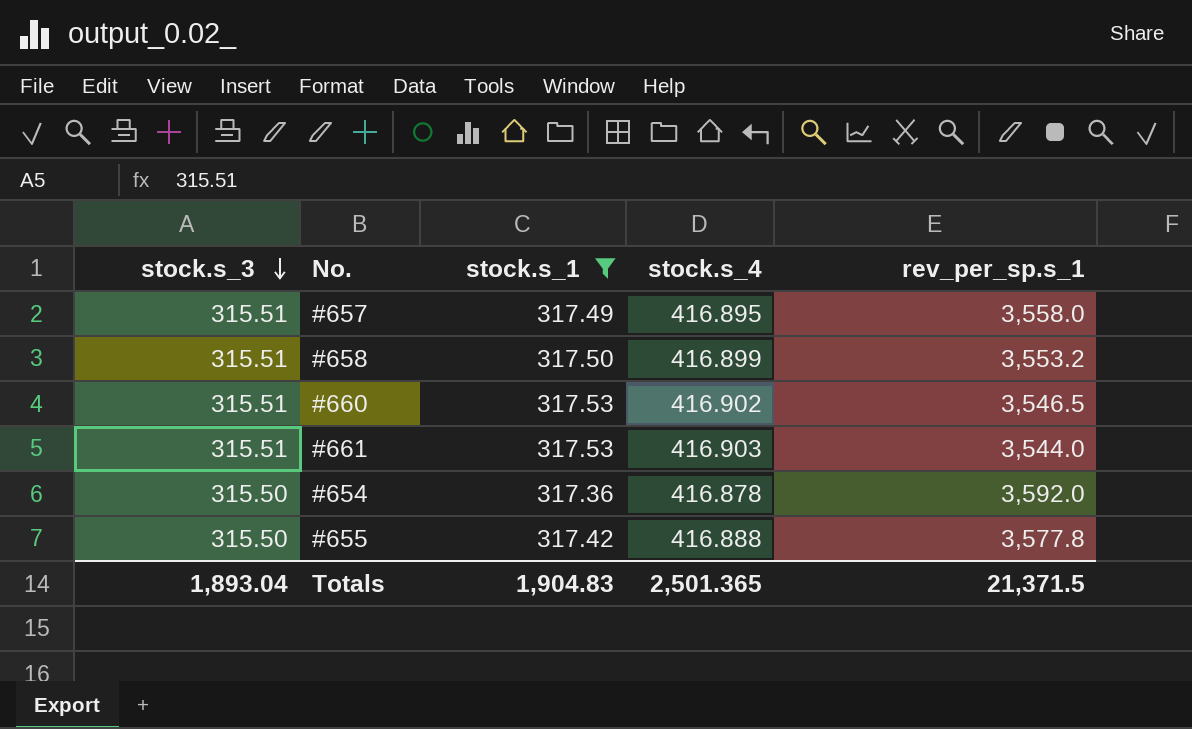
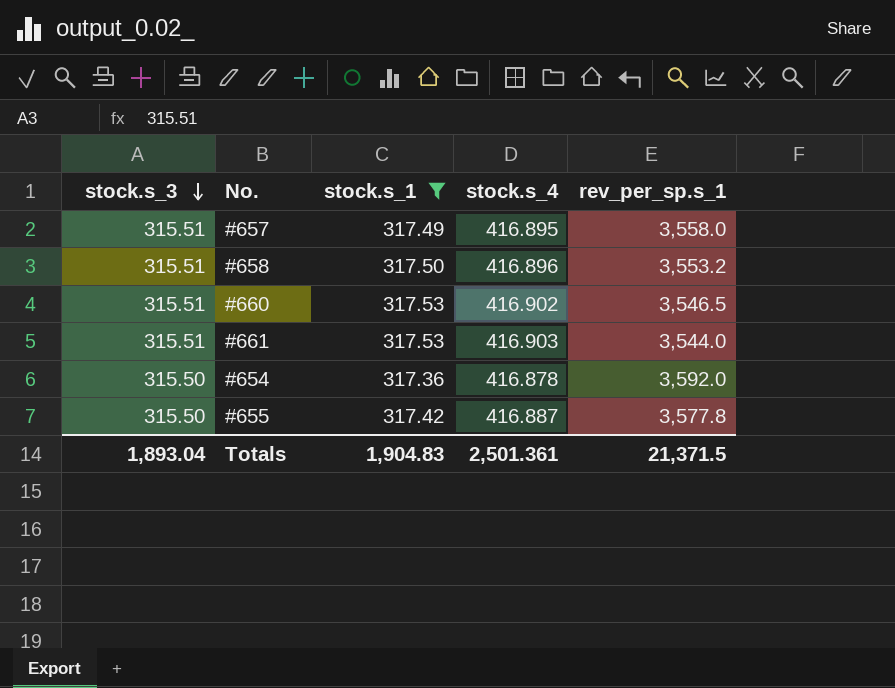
#658 | stock.s_4: 416.899 -> 416.896
#655 | stock.s_4: 416.888 -> 416.887
Totals | stock.s_4: 2,501.365 -> 2,501.361

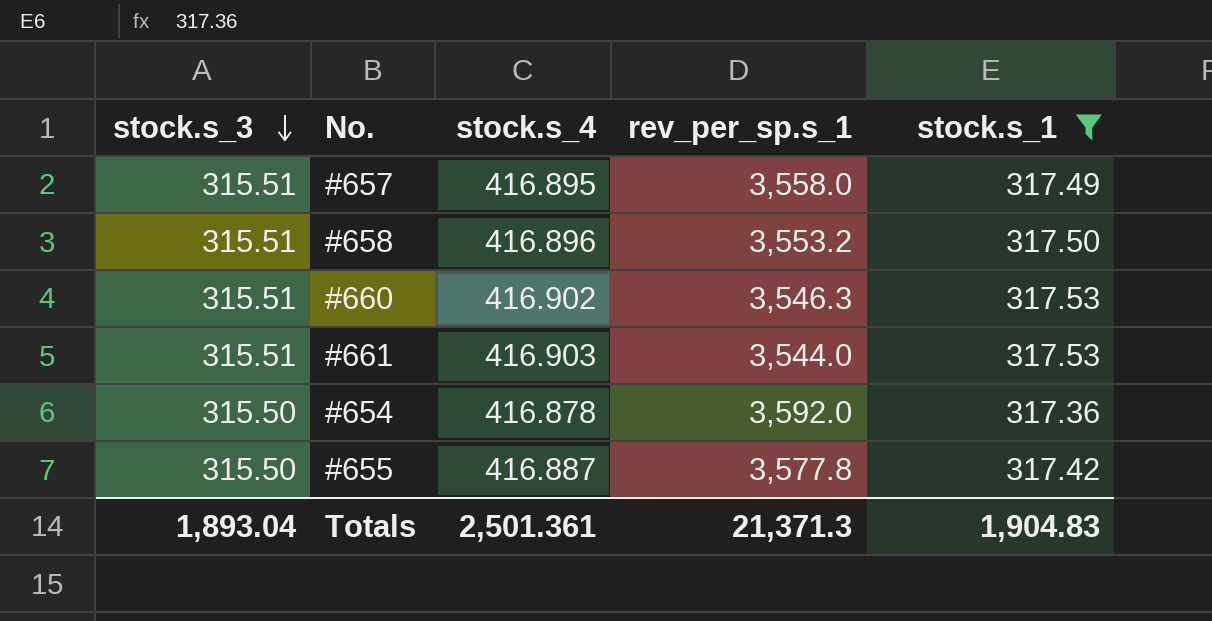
column stock.s_1 | position: 3 -> 5
#660 | rev_per_sp.s_1: 3,546.5 -> 3,546.3
Totals | rev_per_sp.s_1: 21,371.5 -> 21,371.3

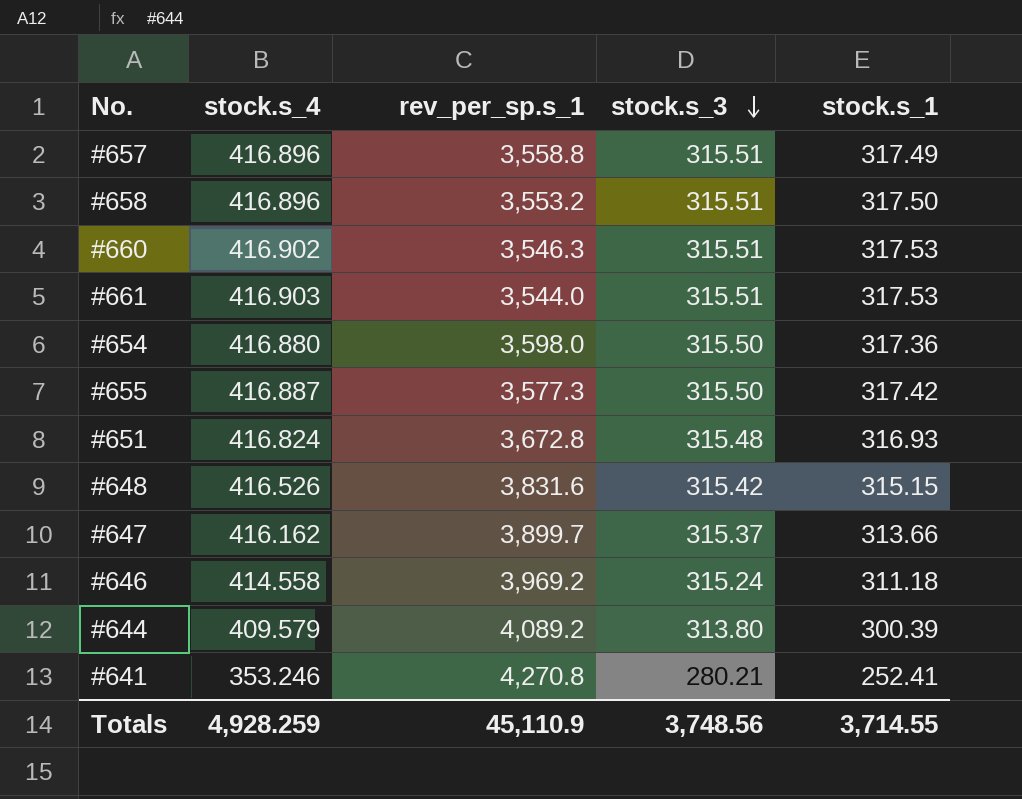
filter: stock.s_1 >= 317.36 -> none
column stock.s_3 | position: 1 -> 4
#657 | stock.s_4: 416.895 -> 416.896
#657 | rev_per_sp.s_1: 3,558.0 -> 3,558.8
#654 | stock.s_4: 416.878 -> 416.880
#654 | rev_per_sp.s_1: 3,592.0 -> 3,598.0
#655 | rev_per_sp.s_1: 3,577.8 -> 3,577.3
Totals | stock.s_4: 2,501.361 -> 4,928.259
Totals | rev_per_sp.s_1: 21,371.3 -> 45,110.9
Totals | stock.s_3: 1,893.04 -> 3,748.56
Totals | stock.s_1: 1,904.83 -> 3,714.55

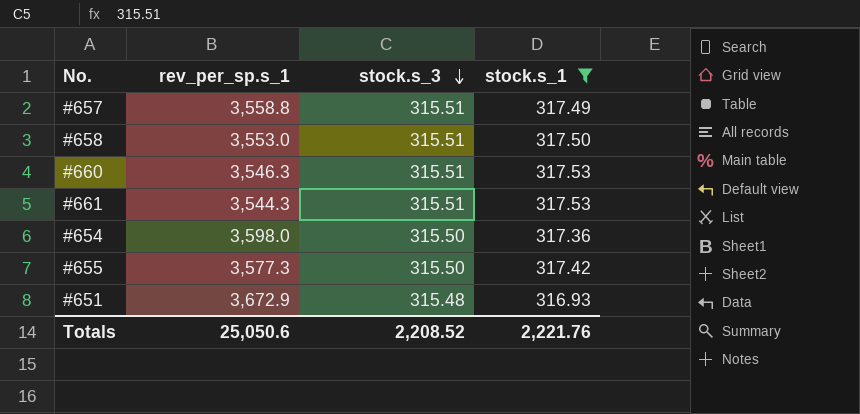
filter: none -> stock.s_1 >= 316.93
column stock.s_4 | position: 2 -> none
#658 | rev_per_sp.s_1: 3,553.2 -> 3,553.0
#661 | rev_per_sp.s_1: 3,544.0 -> 3,544.3
#651 | rev_per_sp.s_1: 3,672.8 -> 3,672.9
Totals | rev_per_sp.s_1: 45,110.9 -> 25,050.6
Totals | stock.s_3: 3,748.56 -> 2,208.52
Totals | stock.s_1: 3,714.55 -> 2,221.76

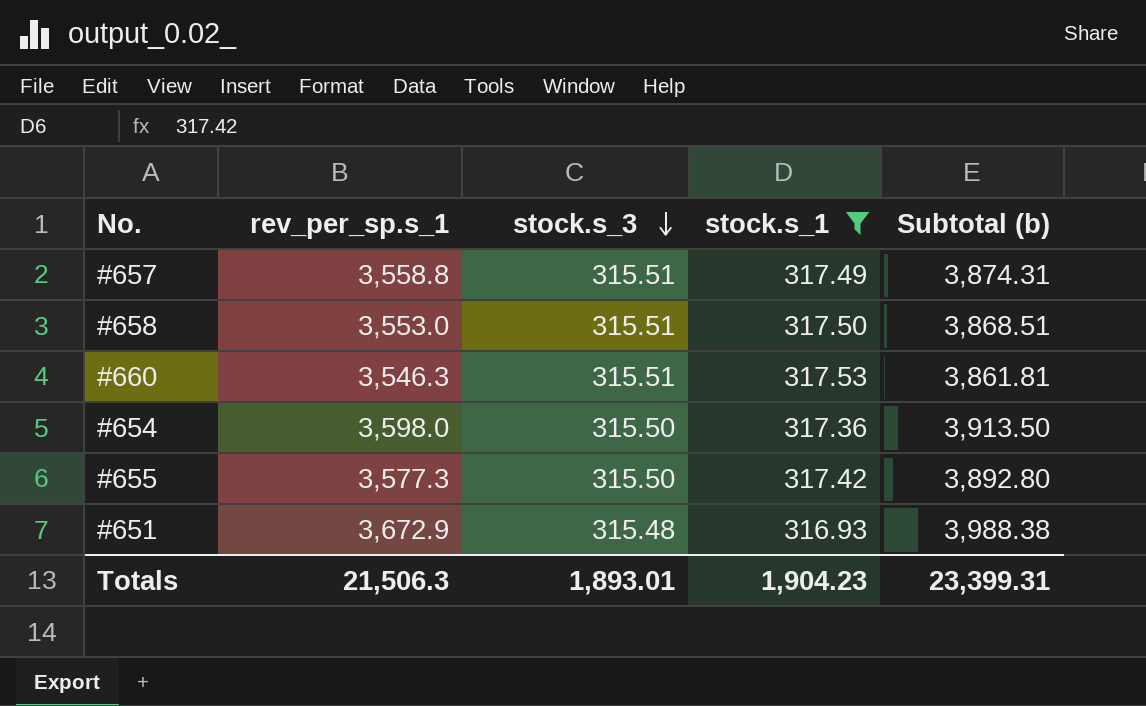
column Subtotal (b) | formula: none -> [rev_per_sp.s_1] + [stock.s_3]
row #661: 3,544.3 | 315.51 | 317.53 -> none
Totals | rev_per_sp.s_1: 25,050.6 -> 21,506.3
Totals | stock.s_3: 2,208.52 -> 1,893.01
Totals | stock.s_1: 2,221.76 -> 1,904.23

